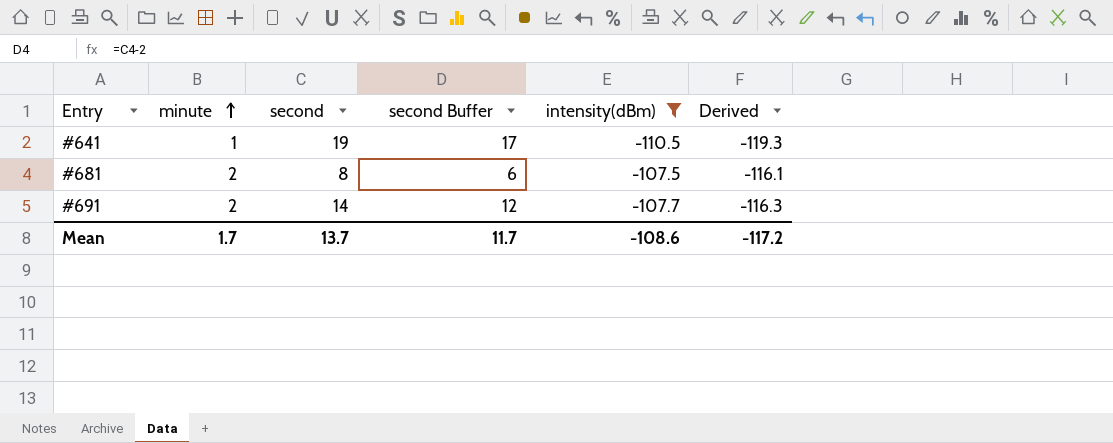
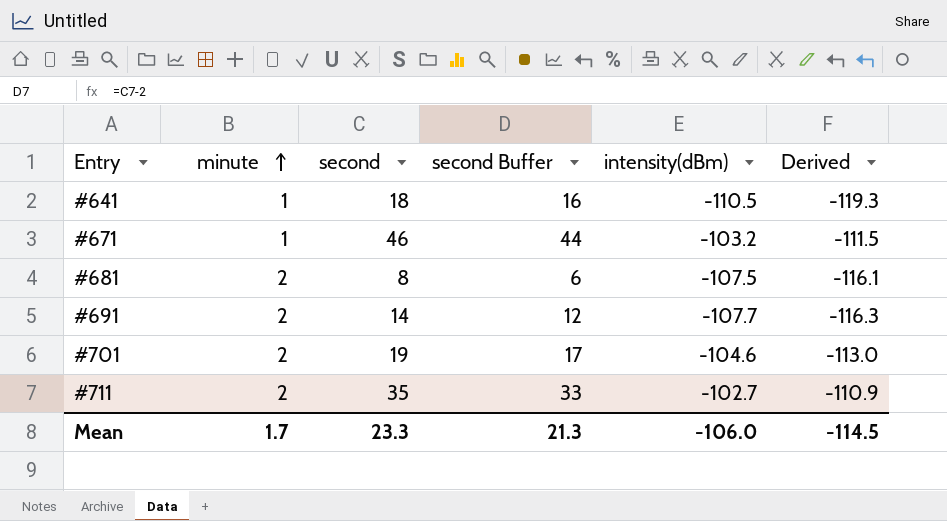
filter: intensity(dBm) <= -107.5 -> none
#641 | second: 19 -> 18
#641 | second Buffer: 17 -> 16
Mean | second: 13.7 -> 23.3
Mean | second Buffer: 11.7 -> 21.3
Mean | intensity(dBm): -108.6 -> -106.0
Mean | Derived: -117.2 -> -114.5

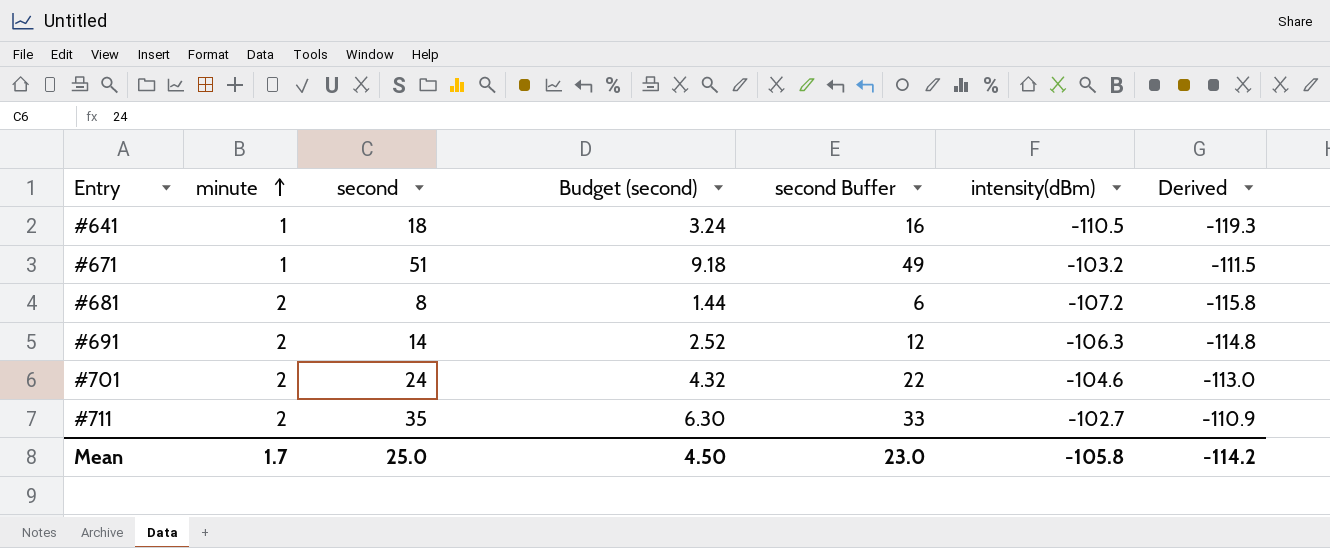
column Budget (second) | formula: none -> [second] * 0.18
#671 | second: 46 -> 51
#671 | second Buffer: 44 -> 49
#681 | intensity(dBm): -107.5 -> -107.2
#681 | Derived: -116.1 -> -115.8
#691 | intensity(dBm): -107.7 -> -106.3
#691 | Derived: -116.3 -> -114.8
#701 | second: 19 -> 24
#701 | second Buffer: 17 -> 22
Mean | second: 23.3 -> 25.0
Mean | second Buffer: 21.3 -> 23.0
Mean | intensity(dBm): -106.0 -> -105.8
Mean | Derived: -114.5 -> -114.2

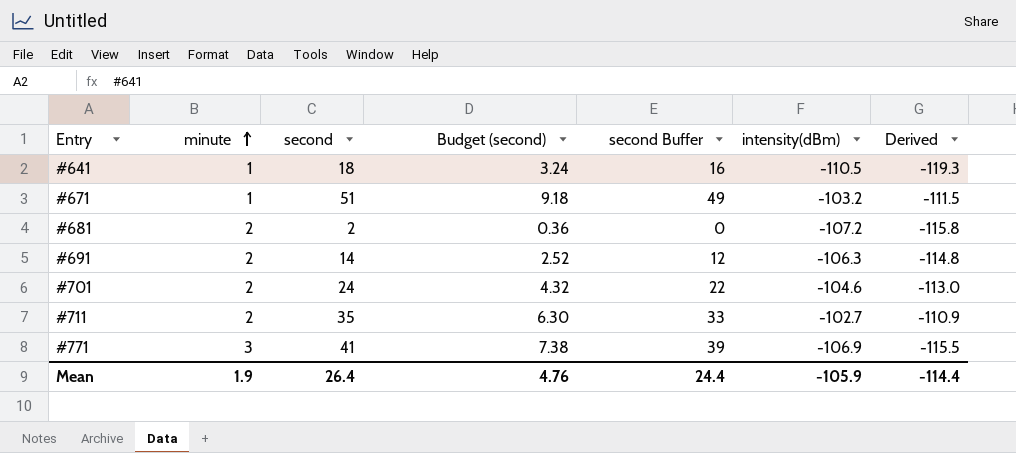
#681 | second: 8 -> 2
#681 | Budget (second): 1.44 -> 0.36
#681 | second Buffer: 6 -> 0
row #771: none -> 3 | 41 | 7.38 | 39 | -106.9 | -115.5
Mean | minute: 1.7 -> 1.9
Mean | second: 25.0 -> 26.4
Mean | Budget (second): 4.50 -> 4.76
Mean | second Buffer: 23.0 -> 24.4
Mean | intensity(dBm): -105.8 -> -105.9
Mean | Derived: -114.2 -> -114.4

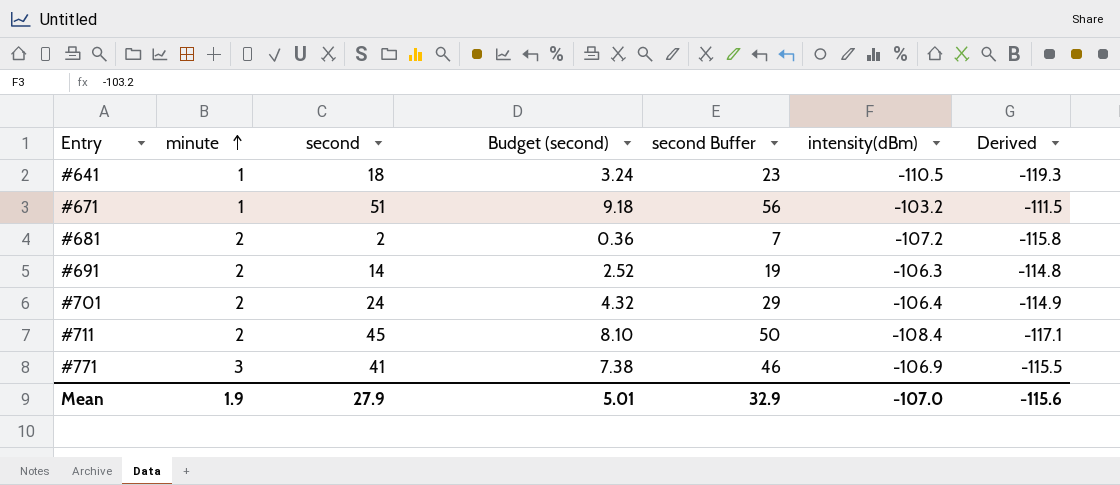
column second Buffer | formula: [second] - 2 -> [second] + 5
#701 | intensity(dBm): -104.6 -> -106.4
#701 | Derived: -113.0 -> -114.9
#711 | second: 35 -> 45
#711 | Budget (second): 6.30 -> 8.10
#711 | intensity(dBm): -102.7 -> -108.4
#711 | Derived: -110.9 -> -117.1
Mean | second: 26.4 -> 27.9
Mean | Budget (second): 4.76 -> 5.01
Mean | second Buffer: 24.4 -> 32.9
Mean | intensity(dBm): -105.9 -> -107.0
Mean | Derived: -114.4 -> -115.6

